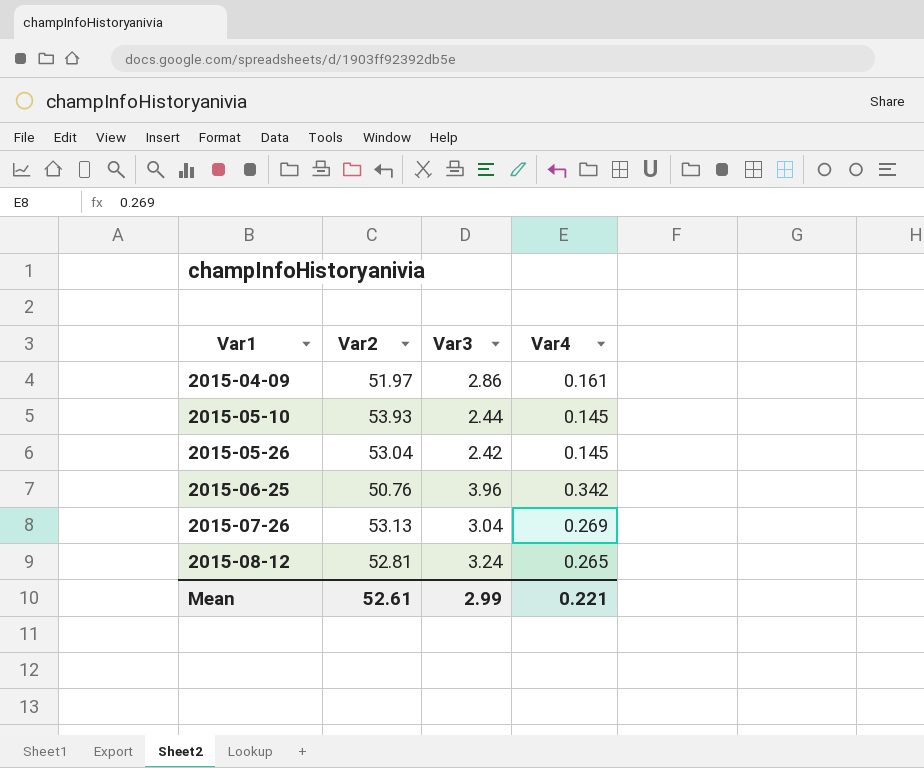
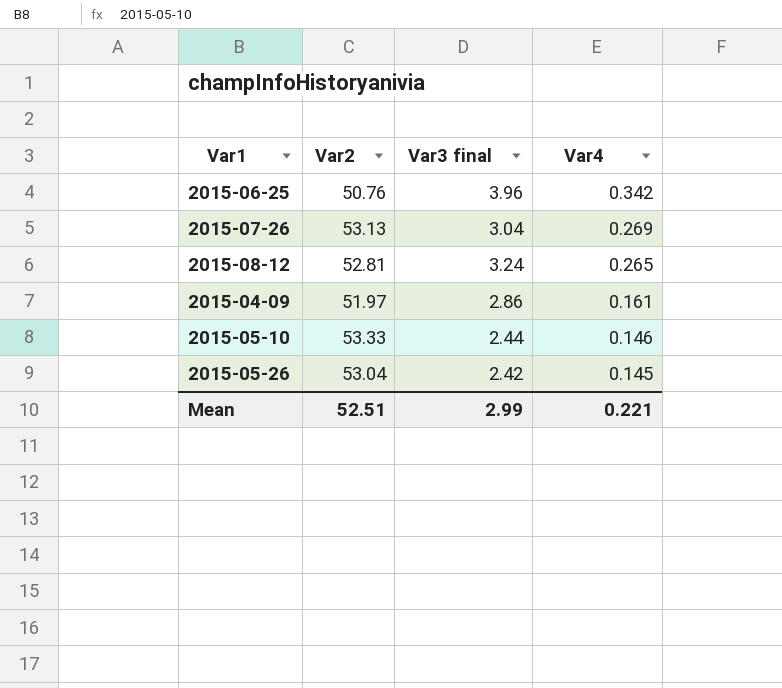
row order: Var1 ascending -> Var4 descending
column name: Var3 -> Var3 final
2015-05-10 | Var2: 53.93 -> 53.33
2015-05-10 | Var4: 0.145 -> 0.146
Mean | Var2: 52.61 -> 52.51

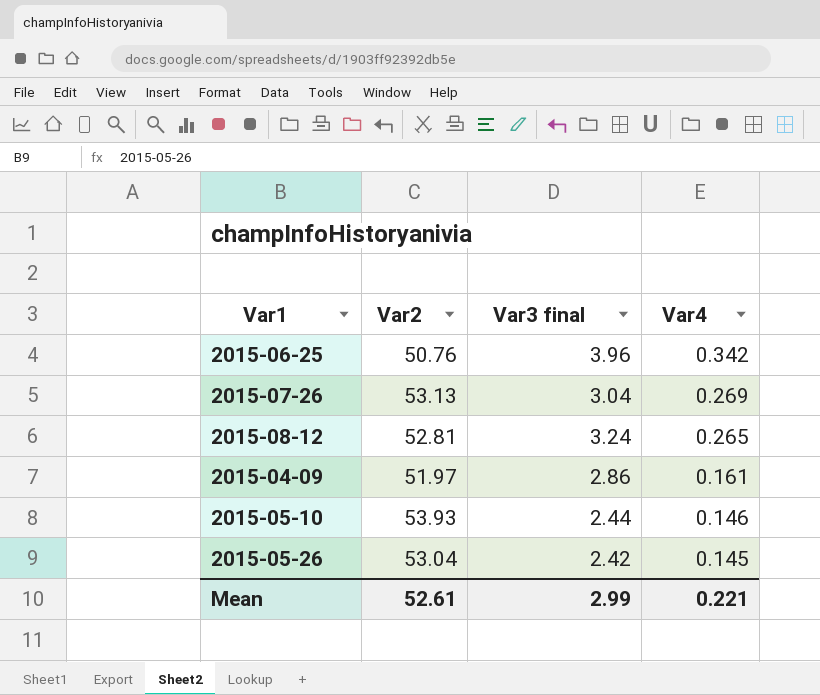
2015-05-10 | Var2: 53.33 -> 53.93
Mean | Var2: 52.51 -> 52.61

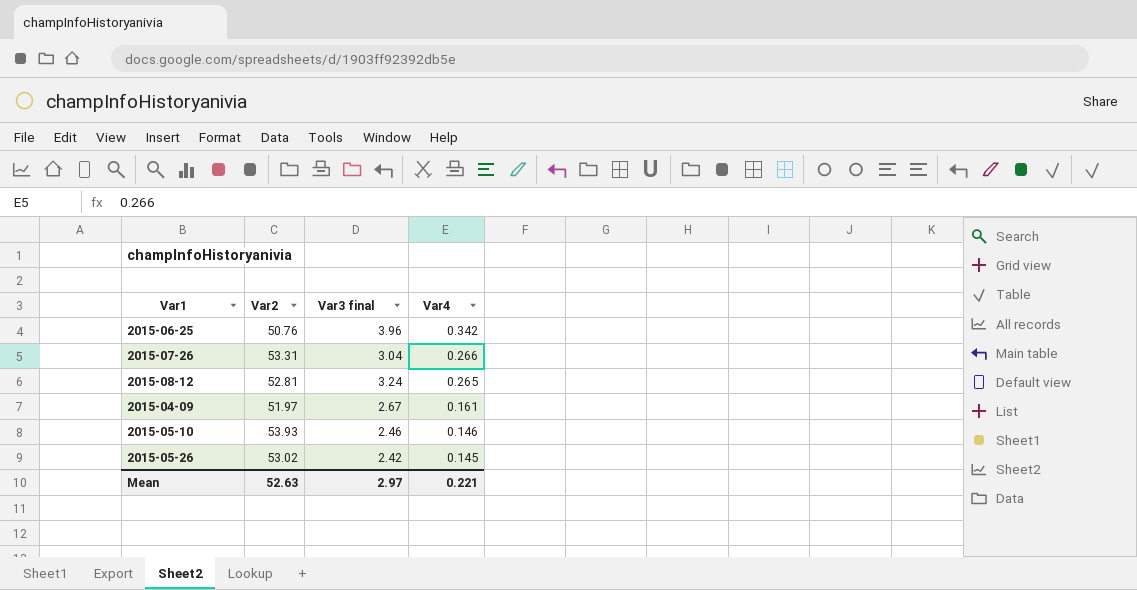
2015-07-26 | Var2: 53.13 -> 53.31
2015-07-26 | Var4: 0.269 -> 0.266
2015-04-09 | Var3 final: 2.86 -> 2.67
2015-05-10 | Var3 final: 2.44 -> 2.46
2015-05-26 | Var2: 53.04 -> 53.02
Mean | Var2: 52.61 -> 52.63
Mean | Var3 final: 2.99 -> 2.97

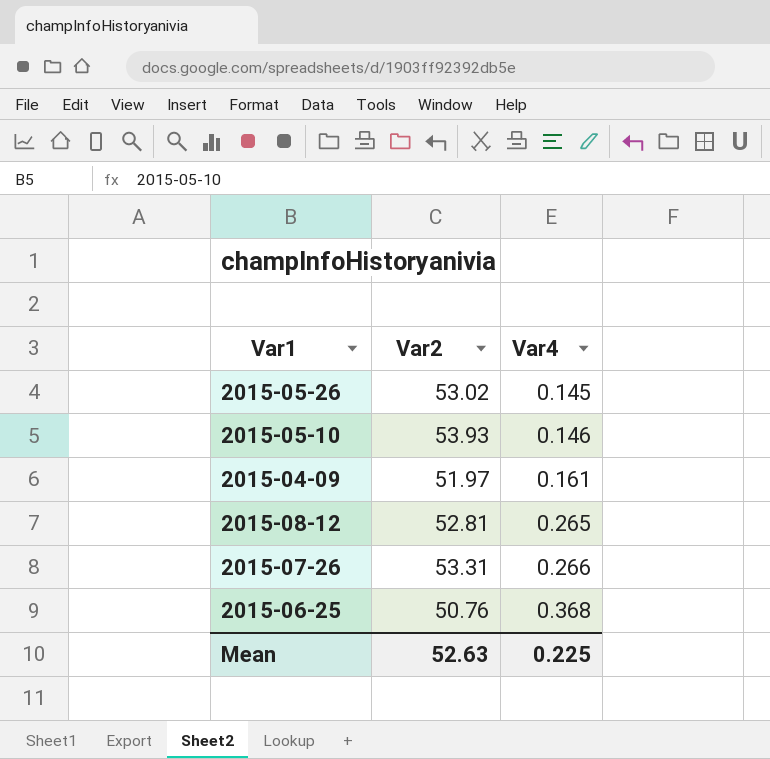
row order: Var4 descending -> Var4 ascending
column Var3 final | position: 3 -> none
2015-06-25 | Var4: 0.342 -> 0.368
Mean | Var4: 0.221 -> 0.225

